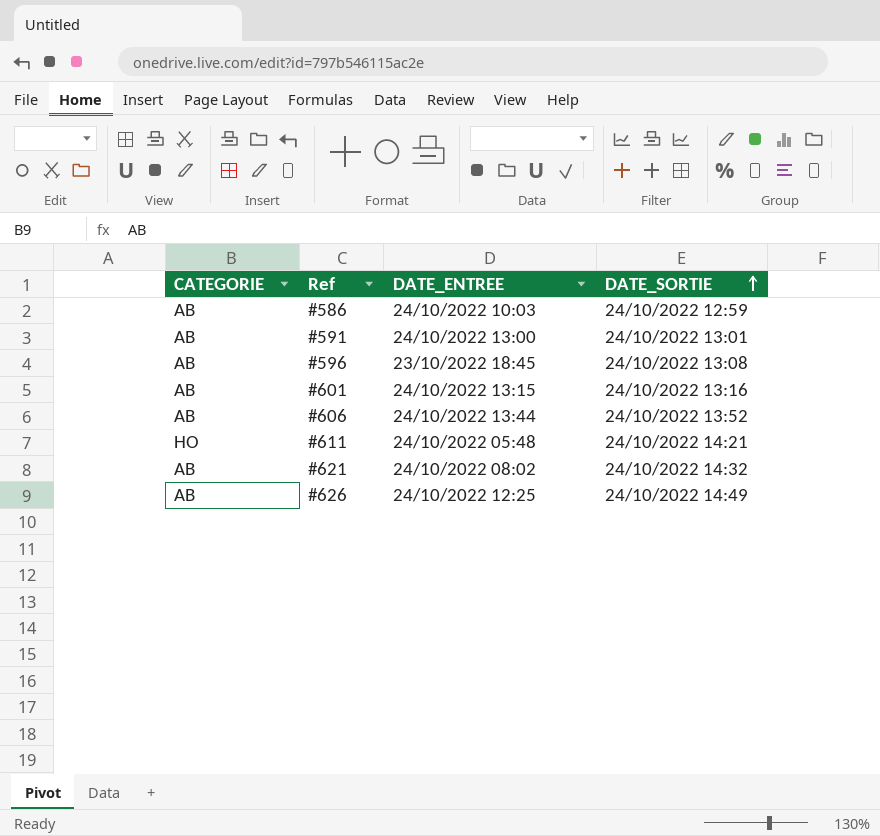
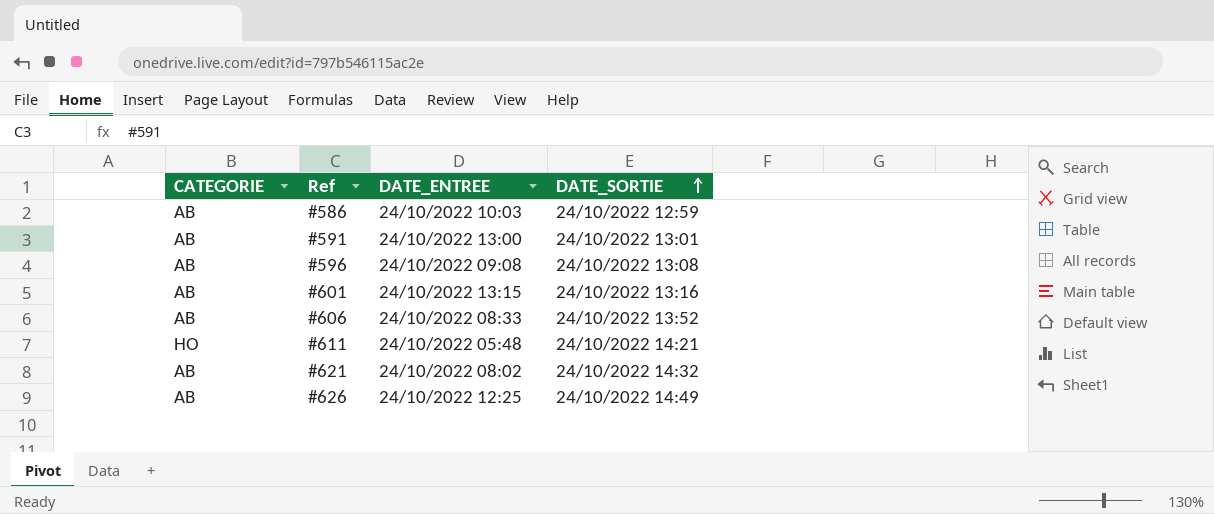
#596 | DATE_ENTREE: 23/10/2022 18:45 -> 24/10/2022 09:08
#606 | DATE_ENTREE: 24/10/2022 13:44 -> 24/10/2022 08:33

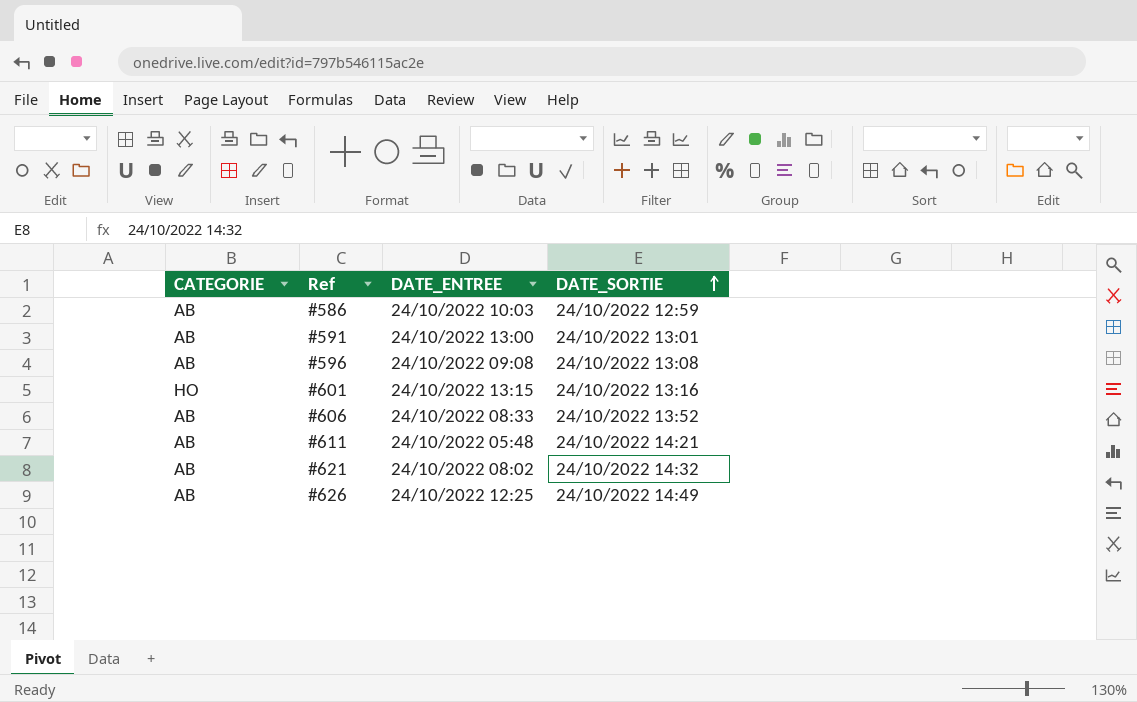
#601 | CATEGORIE: AB -> HO
#611 | CATEGORIE: HO -> AB

